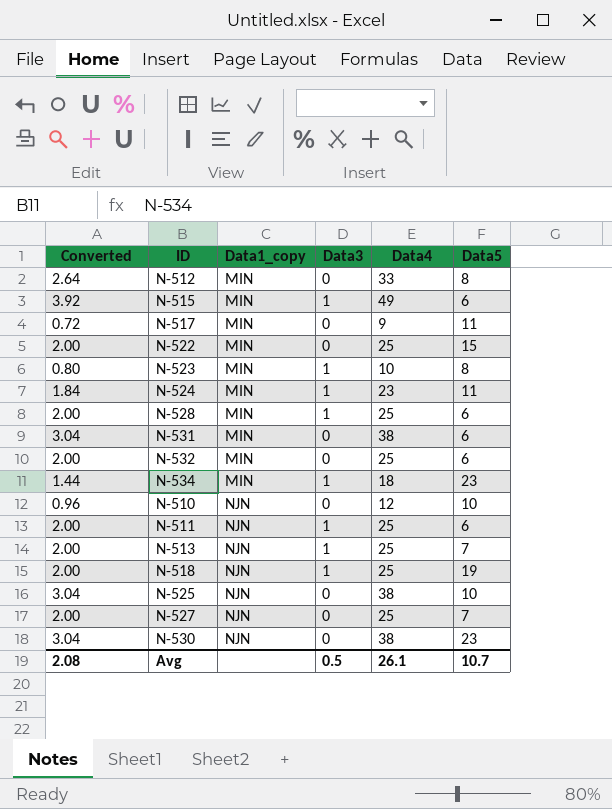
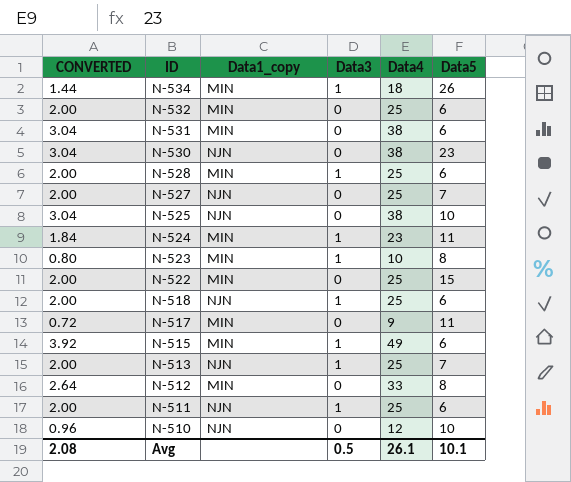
row order: Data1_copy ascending -> ID descending
column name: Converted -> CONVERTED
N-534 | Data5: 23 -> 26
N-518 | Data5: 19 -> 6
Avg | Data5: 10.7 -> 10.1

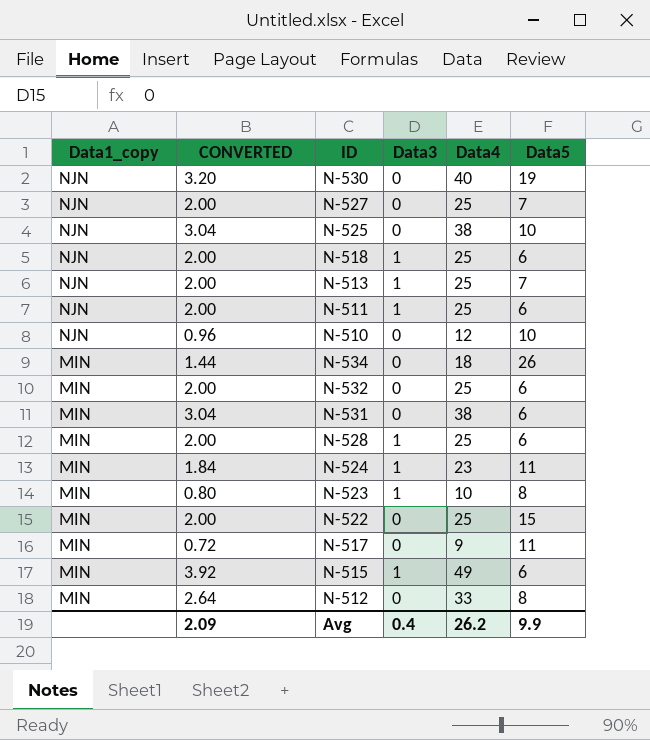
row order: ID descending -> Data1_copy descending
column Data1_copy | position: 3 -> 1
N-530 | CONVERTED: 3.04 -> 3.20
N-530 | Data4: 38 -> 40
N-530 | Data5: 23 -> 19
N-534 | Data3: 1 -> 0
Avg | CONVERTED: 2.08 -> 2.09
Avg | Data3: 0.5 -> 0.4
Avg | Data4: 26.1 -> 26.2
Avg | Data5: 10.1 -> 9.9

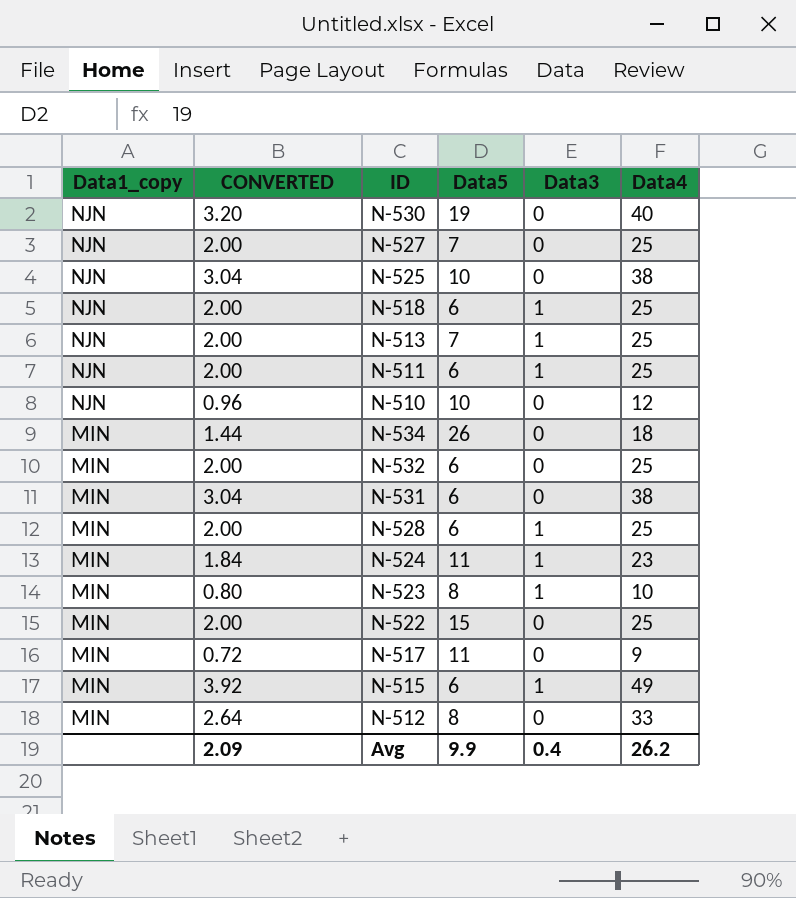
column Data5 | position: 6 -> 4

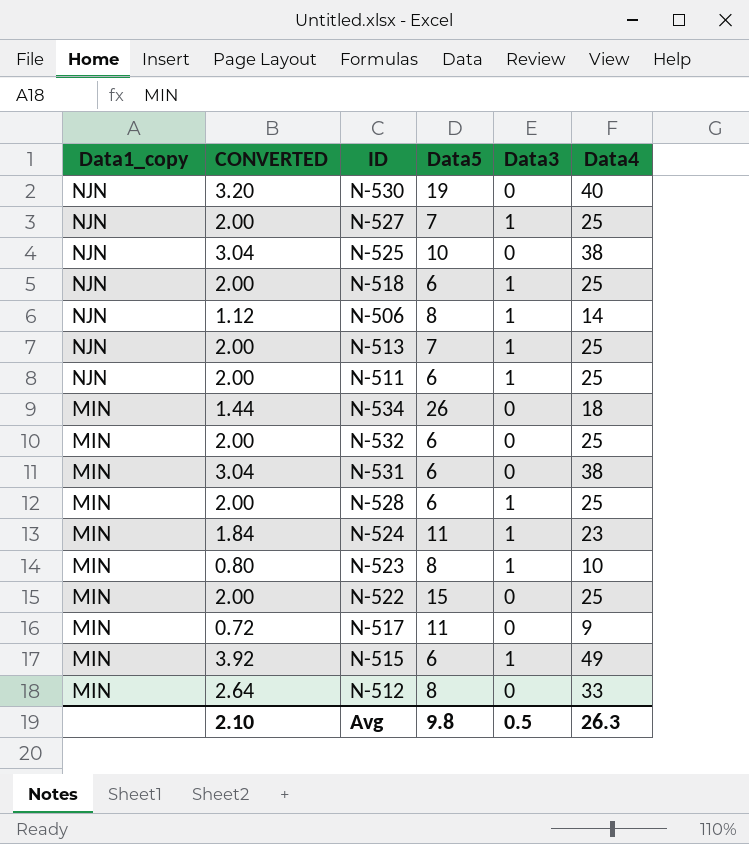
row N-510: NJN | 0.96 | 10 | 0 | 12 -> none
N-527 | Data3: 0 -> 1
row N-506: none -> NJN | 1.12 | 8 | 1 | 14
Avg | CONVERTED: 2.09 -> 2.10
Avg | Data5: 9.9 -> 9.8
Avg | Data3: 0.4 -> 0.5
Avg | Data4: 26.2 -> 26.3

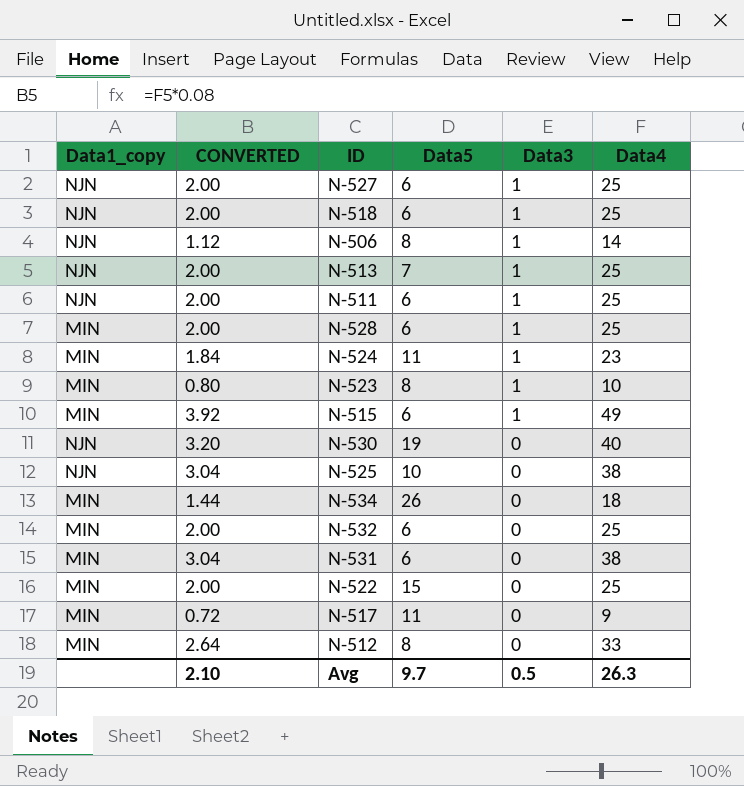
row order: Data1_copy descending -> Data3 descending
N-527 | Data5: 7 -> 6
Avg | Data5: 9.8 -> 9.7

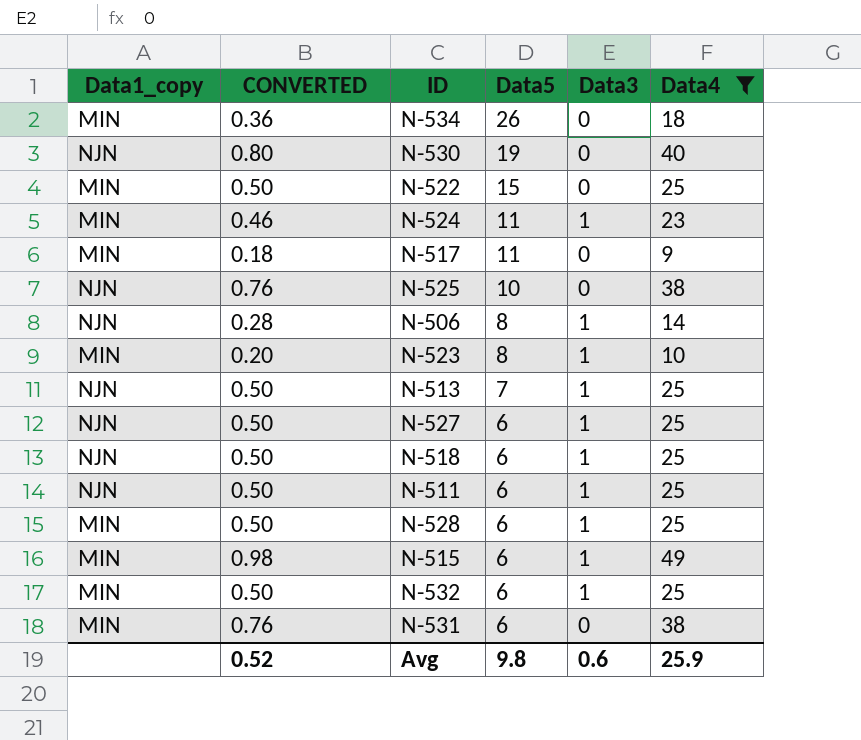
filter: none -> Data4 != 33
row order: Data3 descending -> Data5 descending
column CONVERTED | formula: [Data4] * 0.08 -> [Data4] * 0.02
N-532 | Data3: 0 -> 1
Avg | CONVERTED: 2.10 -> 0.52
Avg | Data5: 9.7 -> 9.8
Avg | Data3: 0.5 -> 0.6
Avg | Data4: 26.3 -> 25.9

